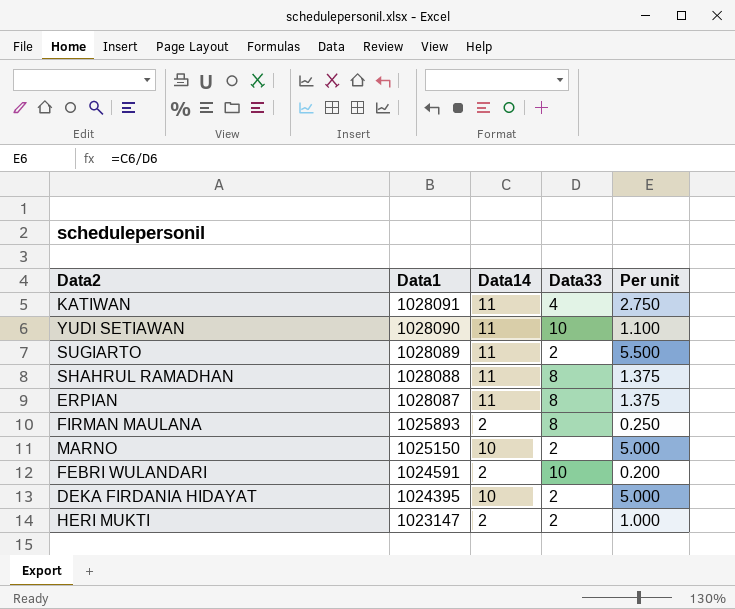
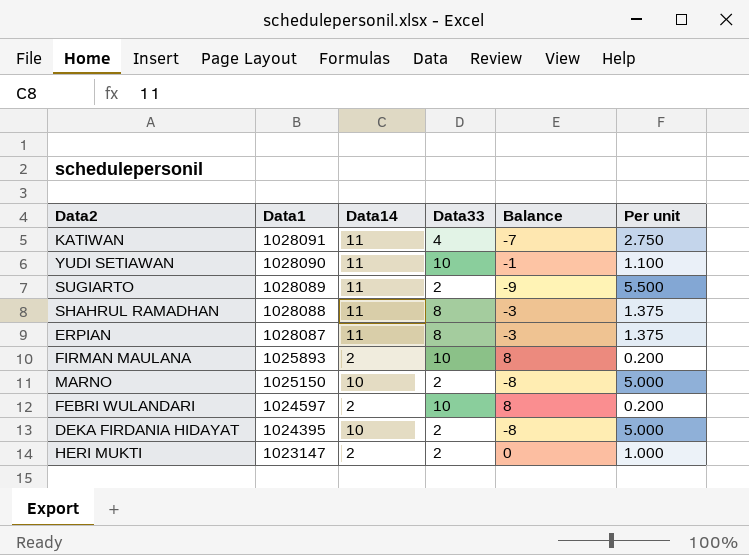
column Balance | formula: none -> [Data33] - [Data14]
FIRMAN MAULANA | Data33: 8 -> 10
FIRMAN MAULANA | Per unit: 0.250 -> 0.200
FEBRI WULANDARI | Data1: 1024591 -> 1024597

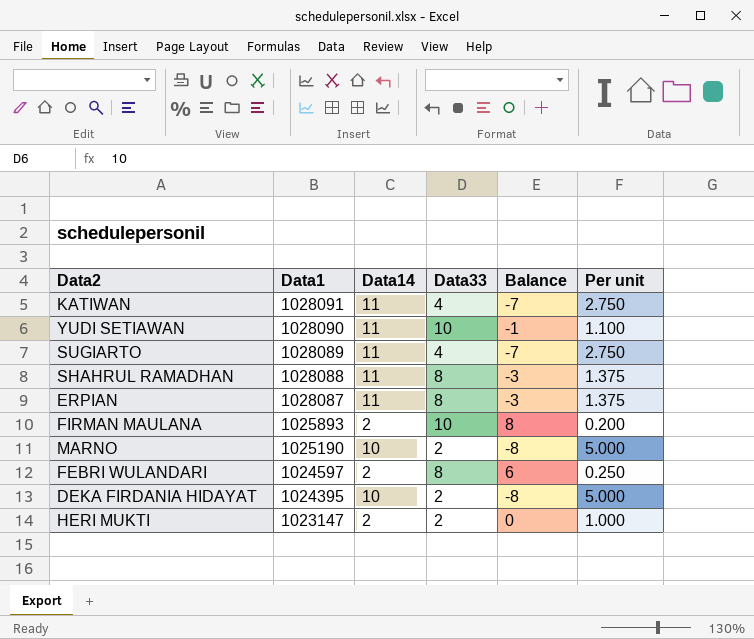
SUGIARTO | Data33: 2 -> 4
SUGIARTO | Balance: -9 -> -7
SUGIARTO | Per unit: 5.500 -> 2.750
MARNO | Data1: 1025150 -> 1025190
FEBRI WULANDARI | Data33: 10 -> 8
FEBRI WULANDARI | Balance: 8 -> 6
FEBRI WULANDARI | Per unit: 0.200 -> 0.250

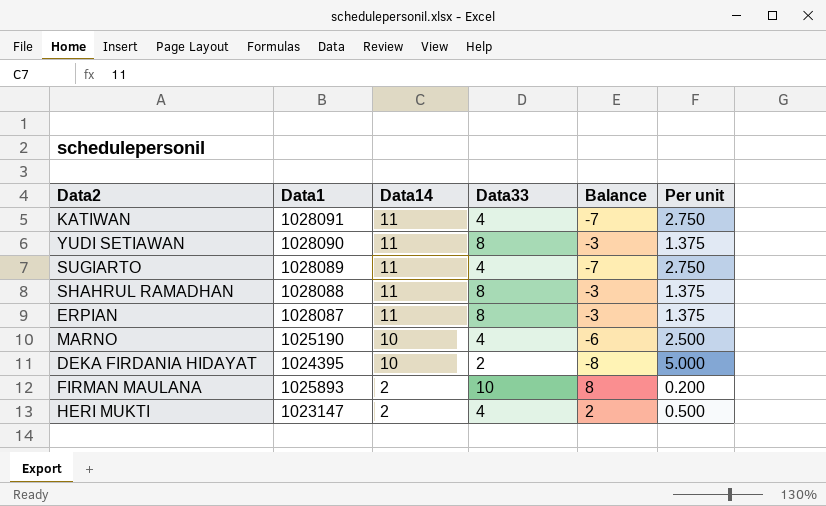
row order: Data1 descending -> Data14 descending
row FEBRI WULANDARI: 1024597 | 2 | 8 | 6 | 0.250 -> none
YUDI SETIAWAN | Data33: 10 -> 8
YUDI SETIAWAN | Balance: -1 -> -3
YUDI SETIAWAN | Per unit: 1.100 -> 1.375
MARNO | Data33: 2 -> 4
MARNO | Balance: -8 -> -6
MARNO | Per unit: 5.000 -> 2.500
HERI MUKTI | Data33: 2 -> 4
HERI MUKTI | Balance: 0 -> 2
HERI MUKTI | Per unit: 1.000 -> 0.500

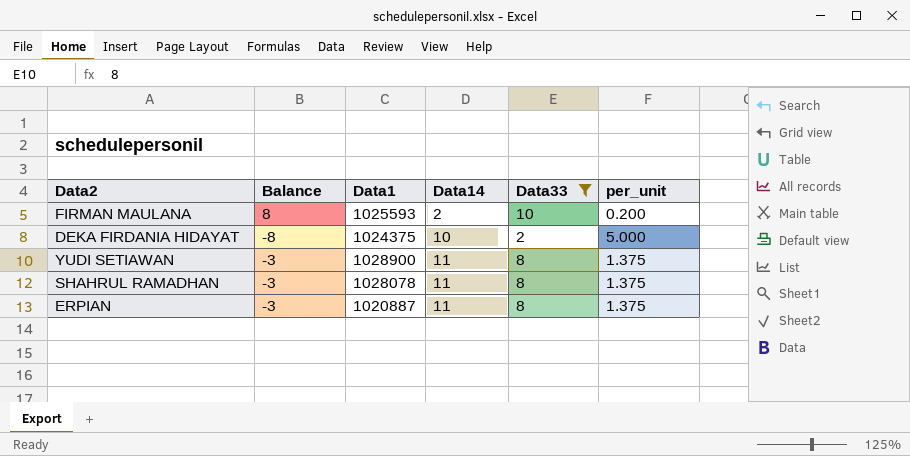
filter: none -> Data33 != 4
row order: Data14 descending -> Data14 ascending
column Balance | position: 5 -> 2
column name: Per unit -> per_unit
FIRMAN MAULANA | Data1: 1025893 -> 1025593
DEKA FIRDANIA HIDAYAT | Data1: 1024395 -> 1024375
YUDI SETIAWAN | Data1: 1028090 -> 1028900
SHAHRUL RAMADHAN | Data1: 1028088 -> 1028078
ERPIAN | Data1: 1028087 -> 1020887

